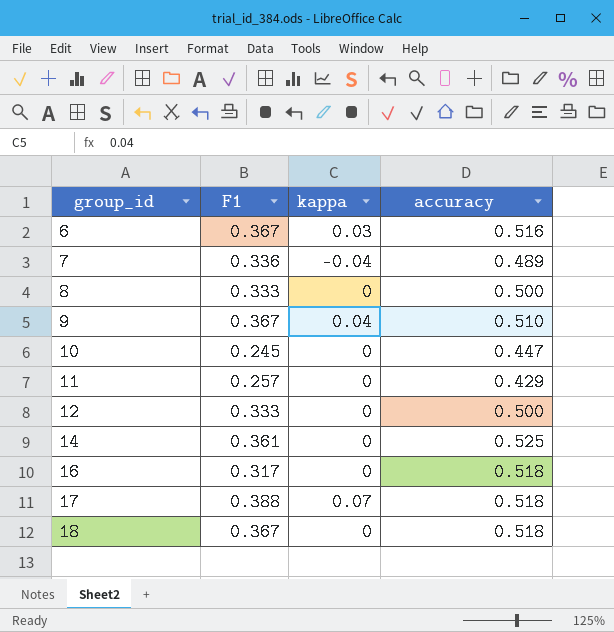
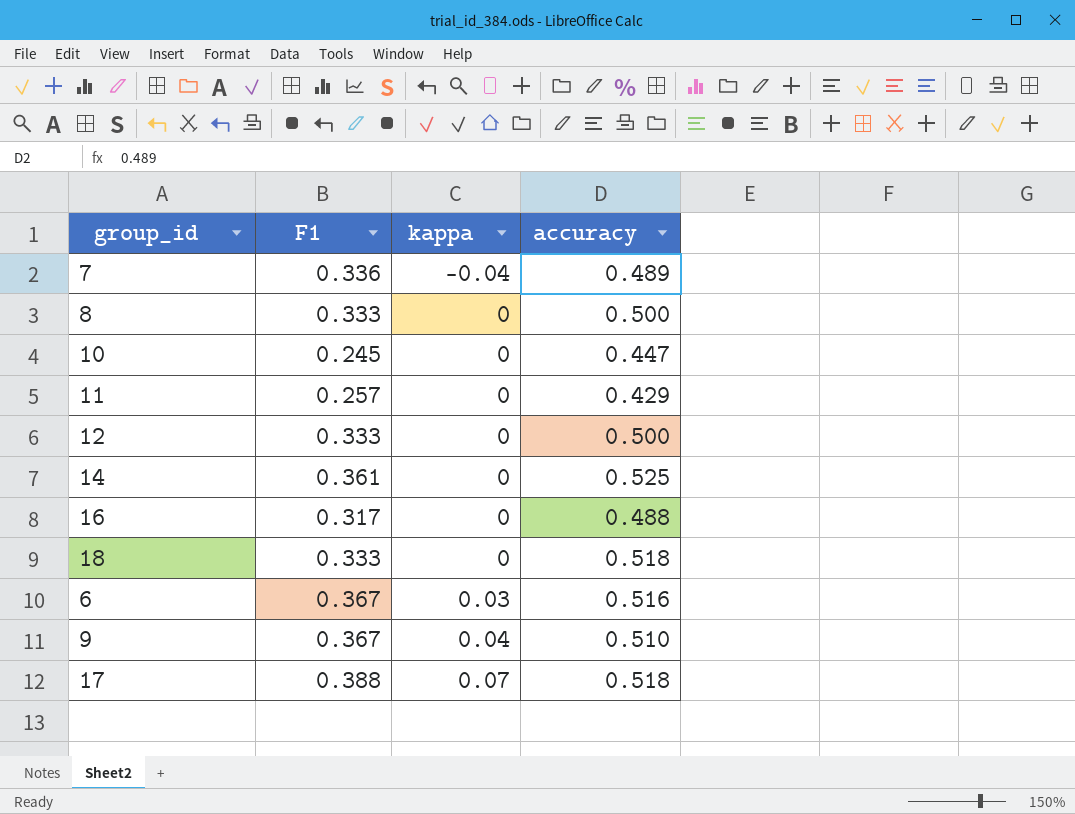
row order: group_id ascending -> kappa ascending
16 | accuracy: 0.518 -> 0.488
18 | F1: 0.367 -> 0.333

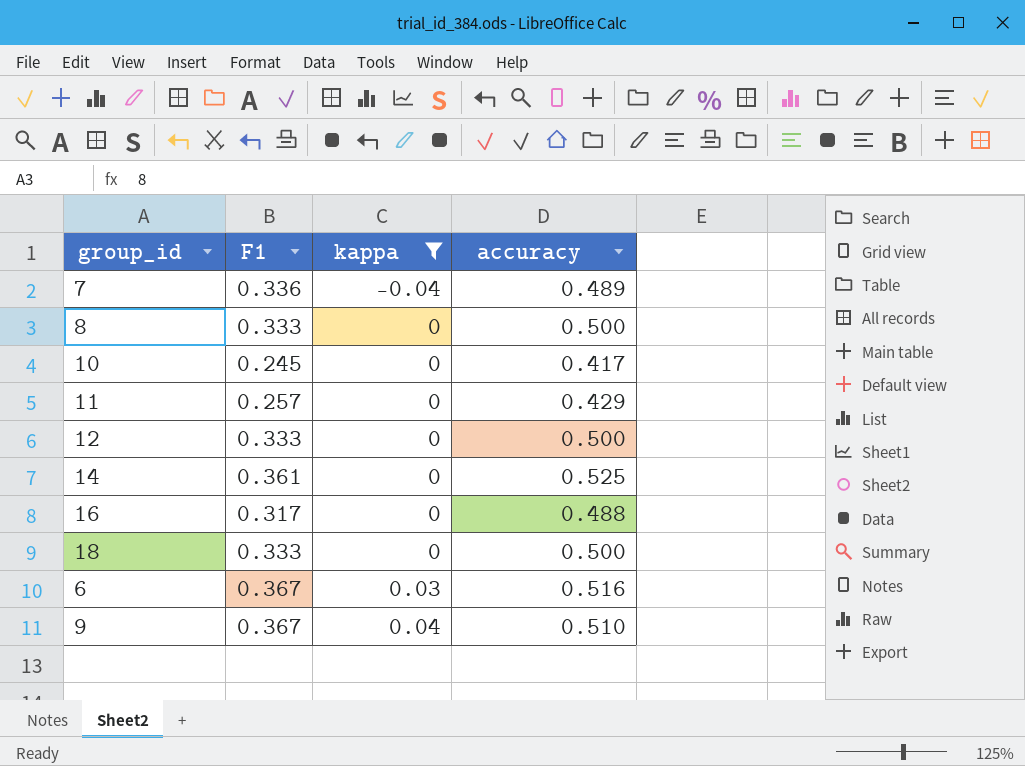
filter: none -> kappa != 0.07
10 | accuracy: 0.447 -> 0.417
18 | accuracy: 0.518 -> 0.500

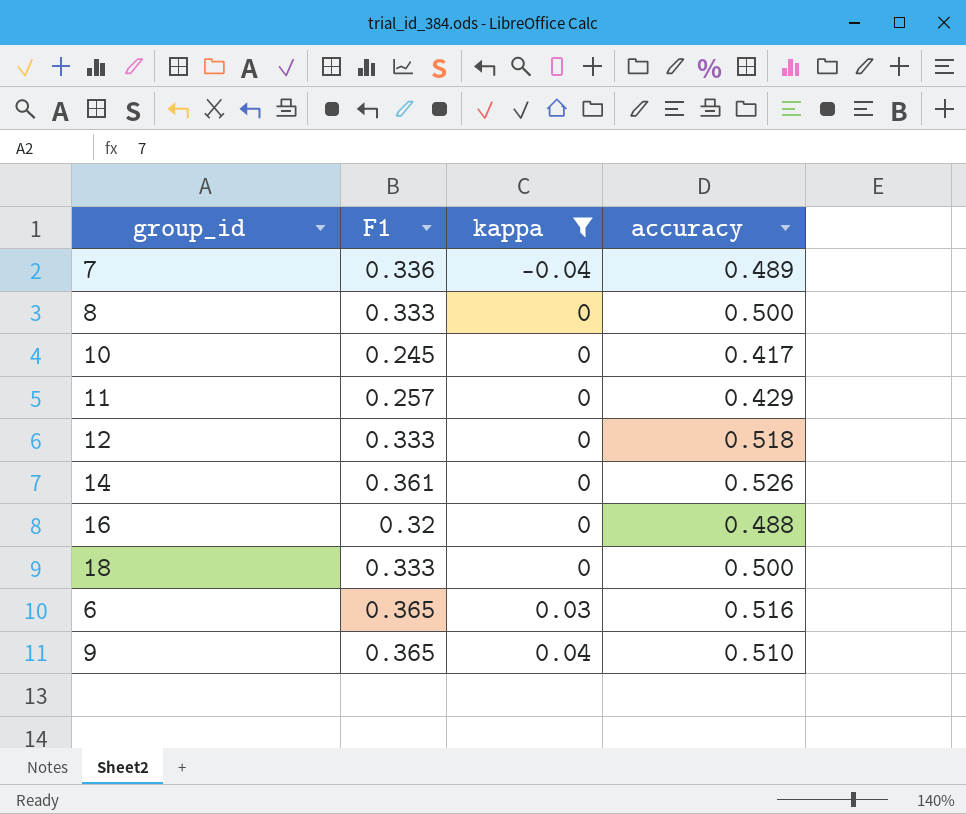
12 | accuracy: 0.500 -> 0.518
14 | accuracy: 0.525 -> 0.526
16 | F1: 0.317 -> 0.32
6 | F1: 0.367 -> 0.365
9 | F1: 0.367 -> 0.365

